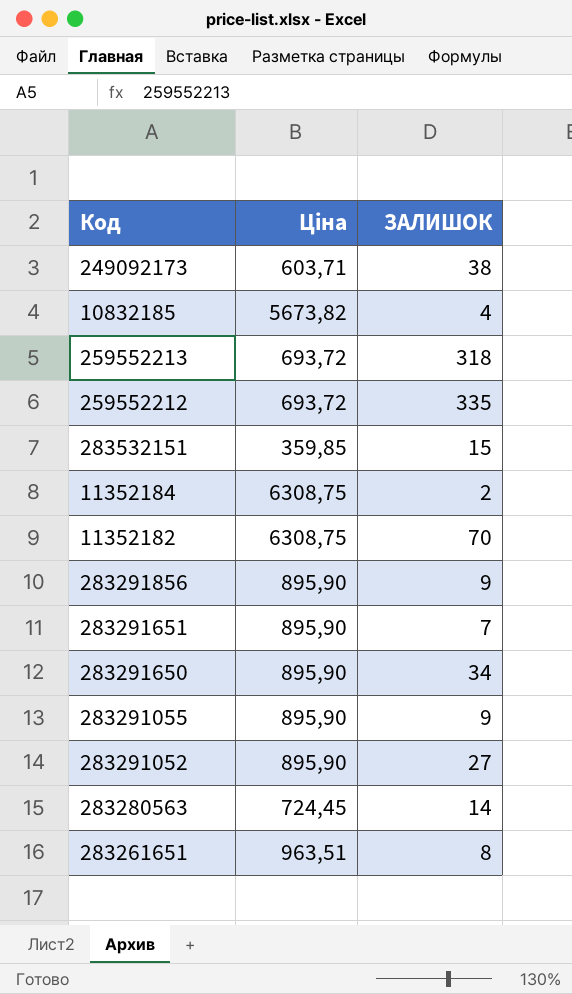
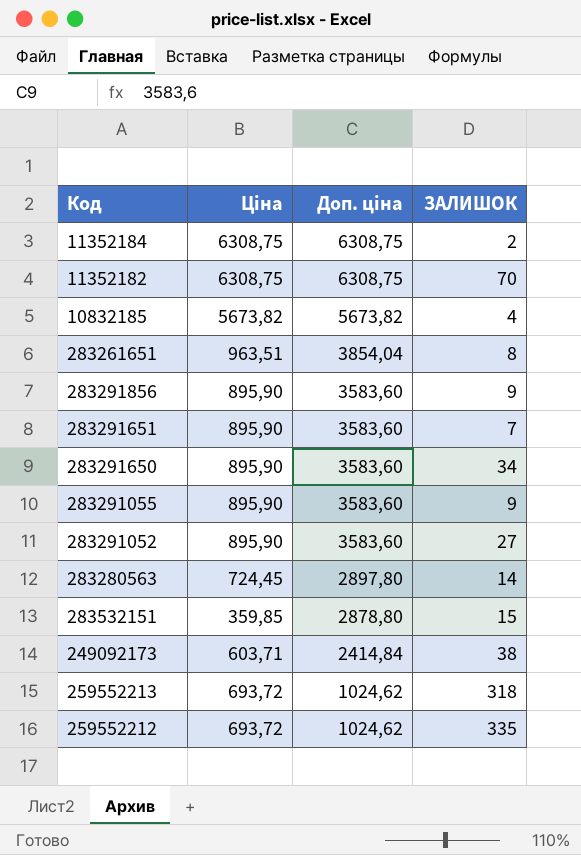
row order: none -> Доп. ціна descending
column Доп. ціна | position: none -> 3

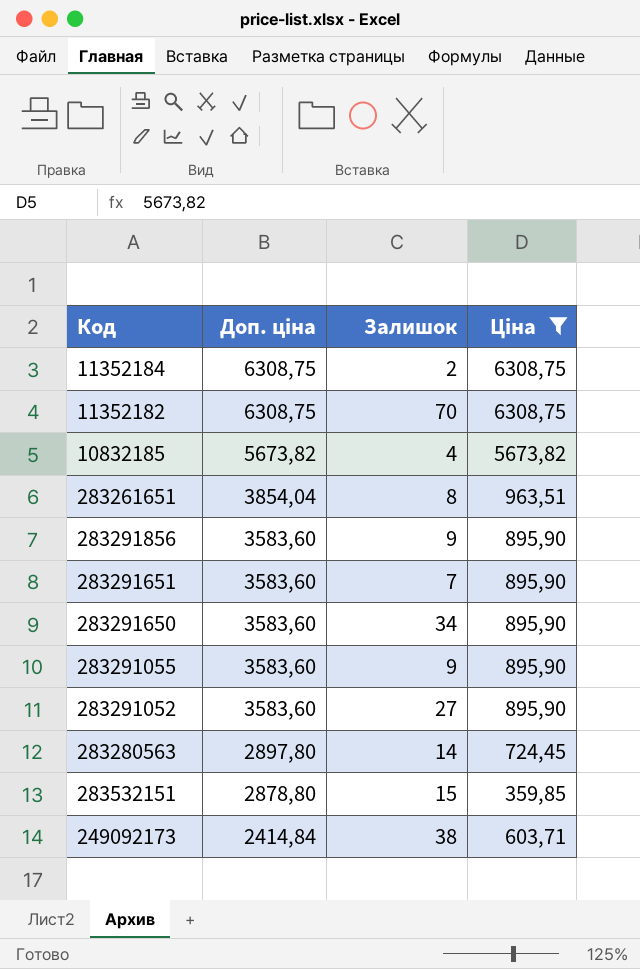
filter: none -> Ціна != 693,72
column name: ЗАЛИШОК -> Залишок
column Ціна | position: 2 -> 4

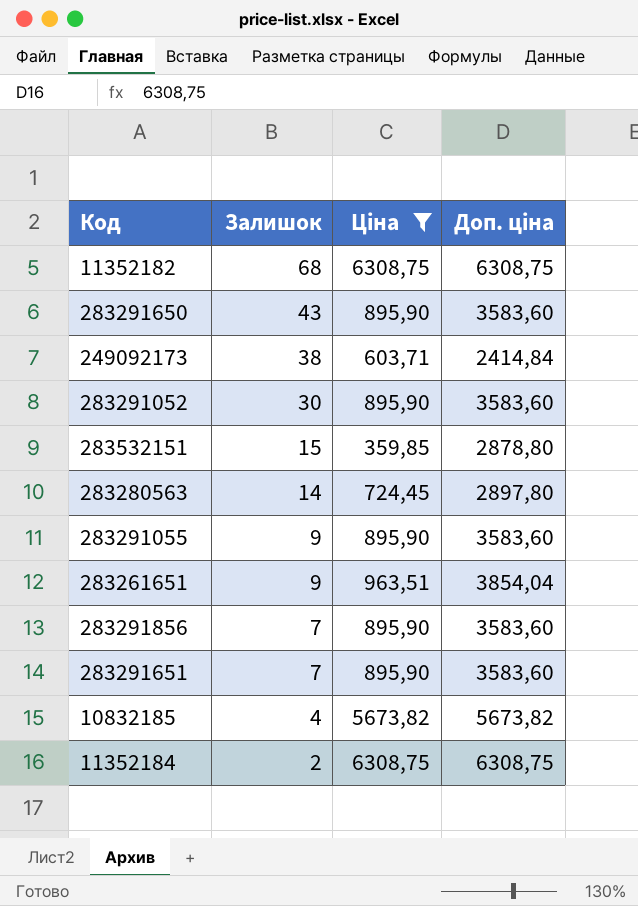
row order: Доп. ціна descending -> Залишок descending
column Доп. ціна | position: 2 -> 4
11352182 | Залишок: 70 -> 68
283291650 | Залишок: 34 -> 43
283291052 | Залишок: 27 -> 30
283261651 | Залишок: 8 -> 9
283291856 | Залишок: 9 -> 7

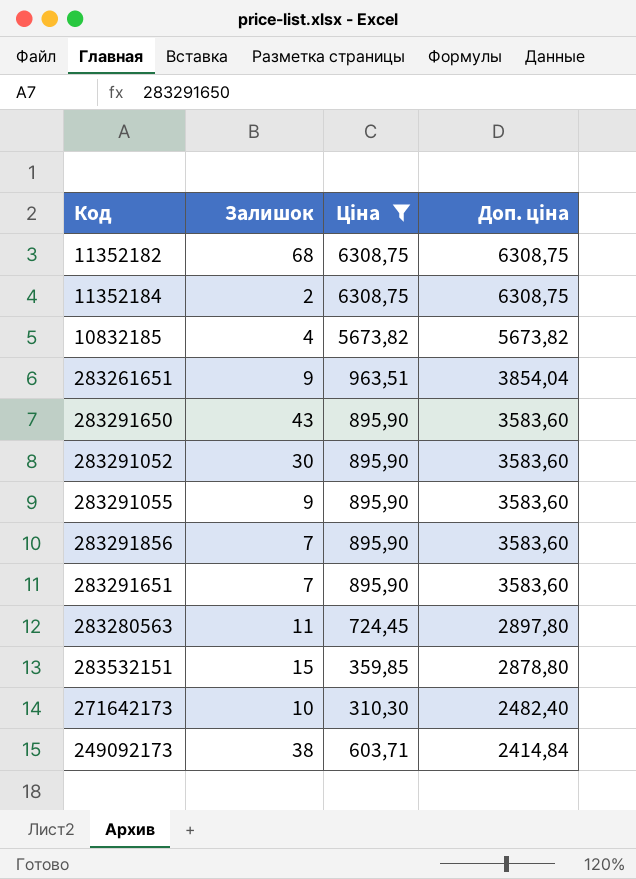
row order: Залишок descending -> Доп. ціна descending
283280563 | Залишок: 14 -> 11
row 271642173: none -> 10 | 310,30 | 2482,40

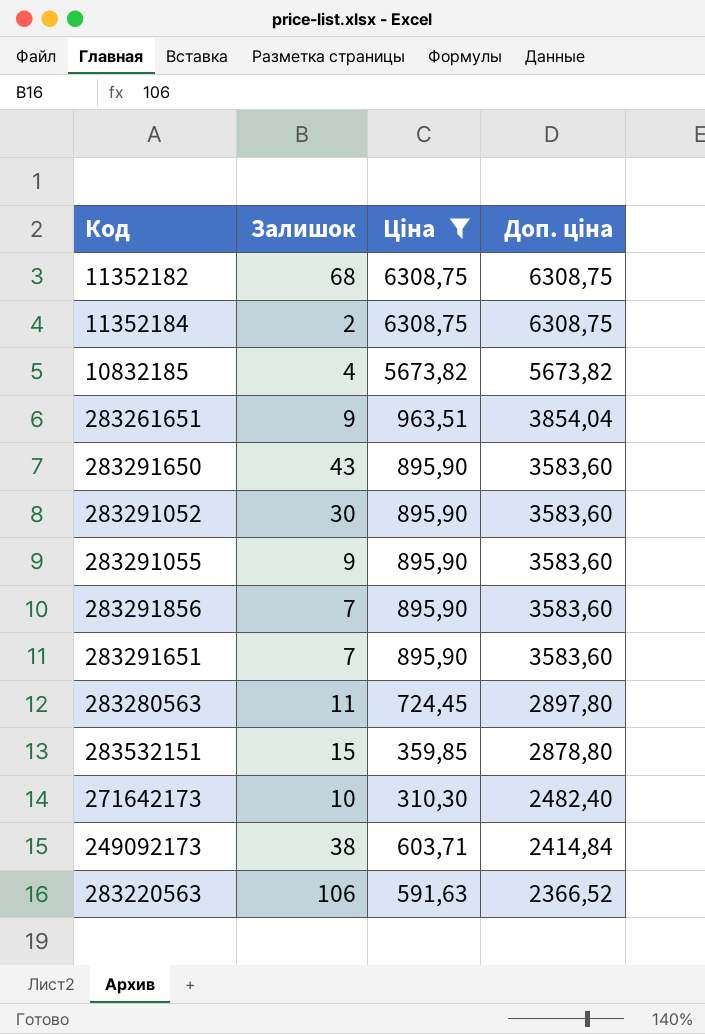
row 283220563: none -> 106 | 591,63 | 2366,52

